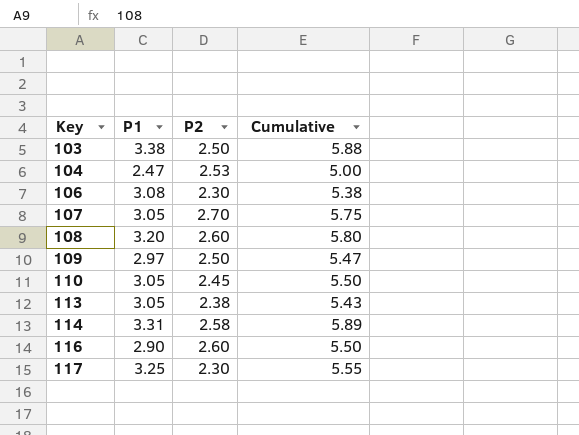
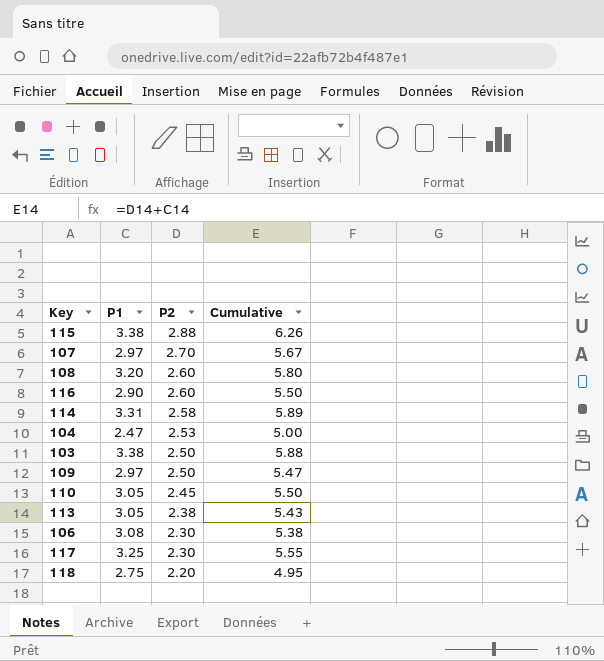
row order: Key ascending -> P2 descending
row 115: none -> 3.38 | 2.88 | 6.26
107 | P1: 3.05 -> 2.97
107 | Cumulative: 5.75 -> 5.67
row 118: none -> 2.75 | 2.20 | 4.95

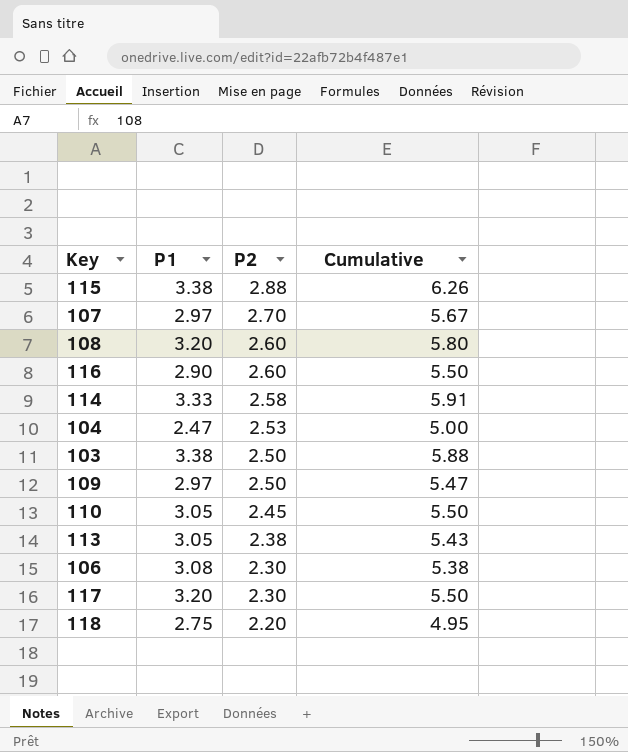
114 | P1: 3.31 -> 3.33
114 | Cumulative: 5.89 -> 5.91
117 | P1: 3.25 -> 3.20
117 | Cumulative: 5.55 -> 5.50

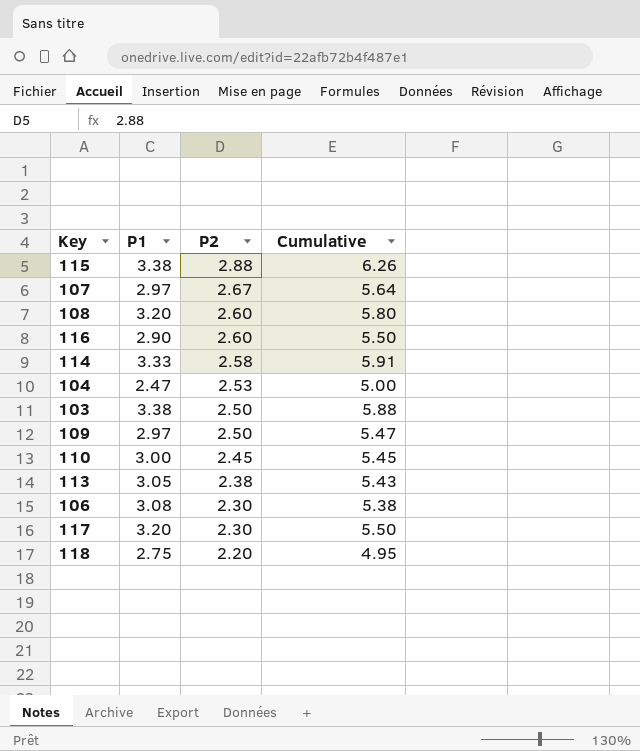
107 | P2: 2.70 -> 2.67
107 | Cumulative: 5.67 -> 5.64
110 | P1: 3.05 -> 3.00
110 | Cumulative: 5.50 -> 5.45

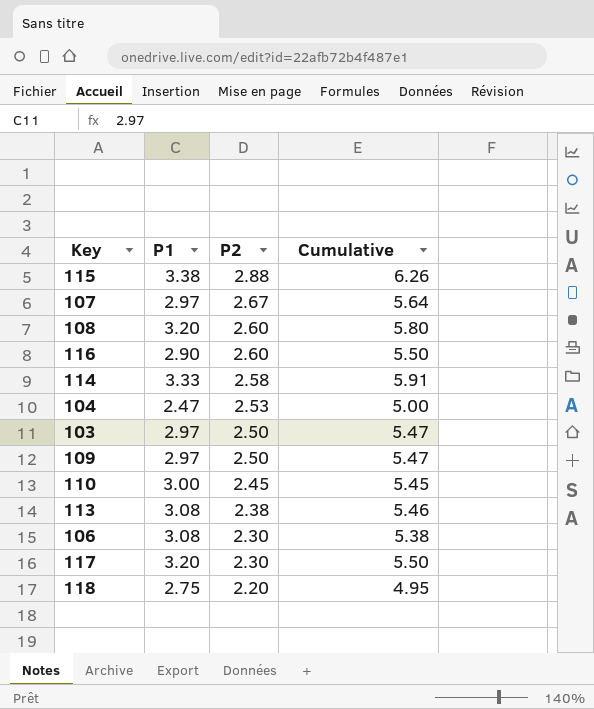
103 | P1: 3.38 -> 2.97
103 | Cumulative: 5.88 -> 5.47
113 | P1: 3.05 -> 3.08
113 | Cumulative: 5.43 -> 5.46

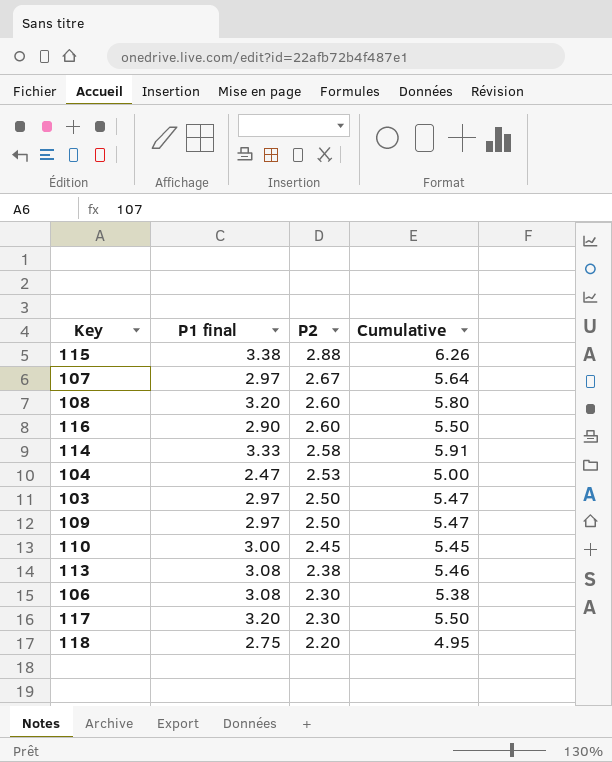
column name: P1 -> P1 final

